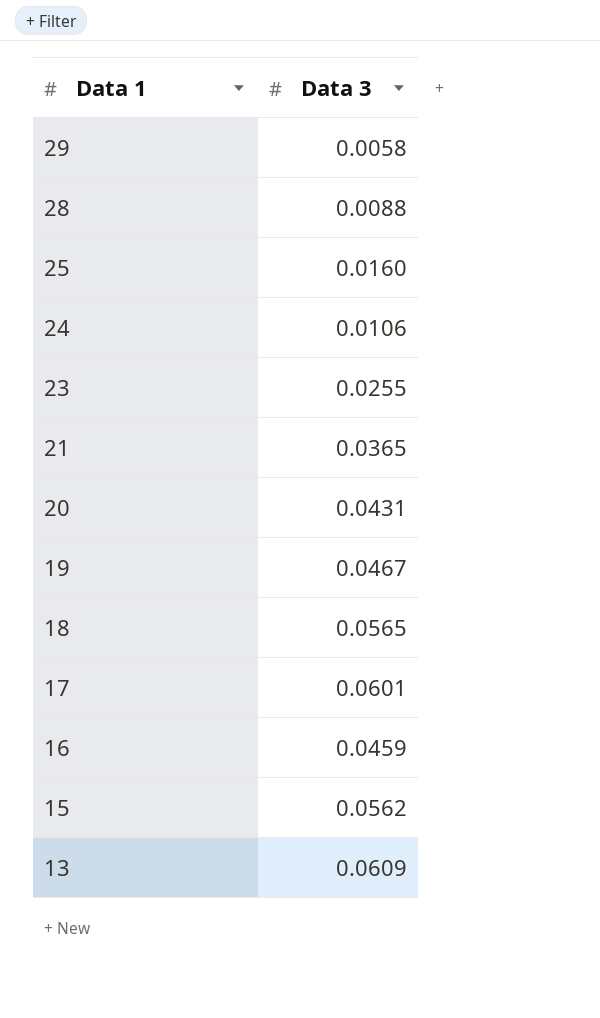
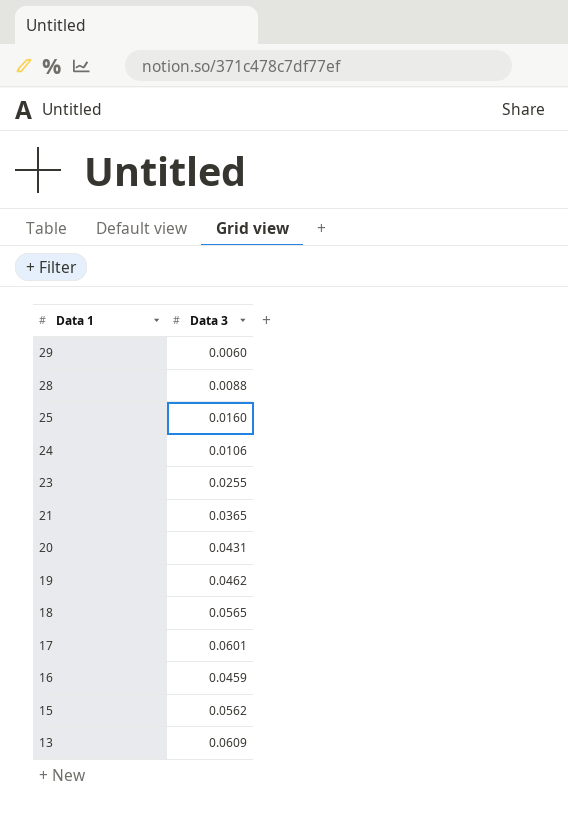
29 | Data 3: 0.0058 -> 0.0060
19 | Data 3: 0.0467 -> 0.0462

